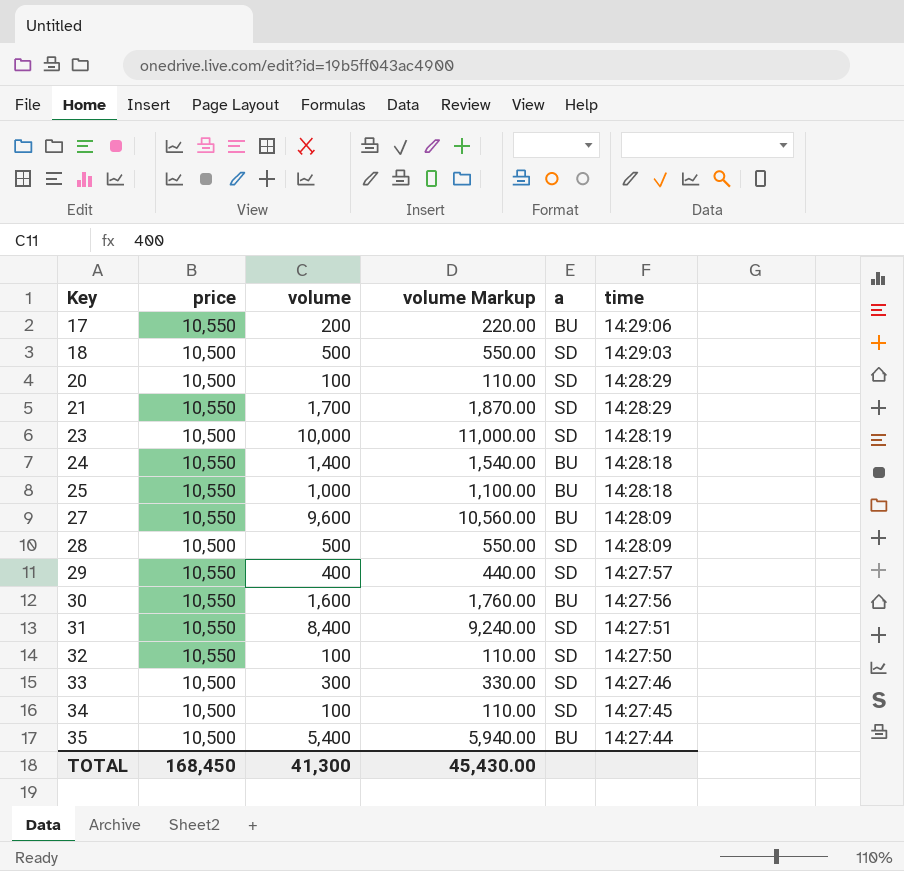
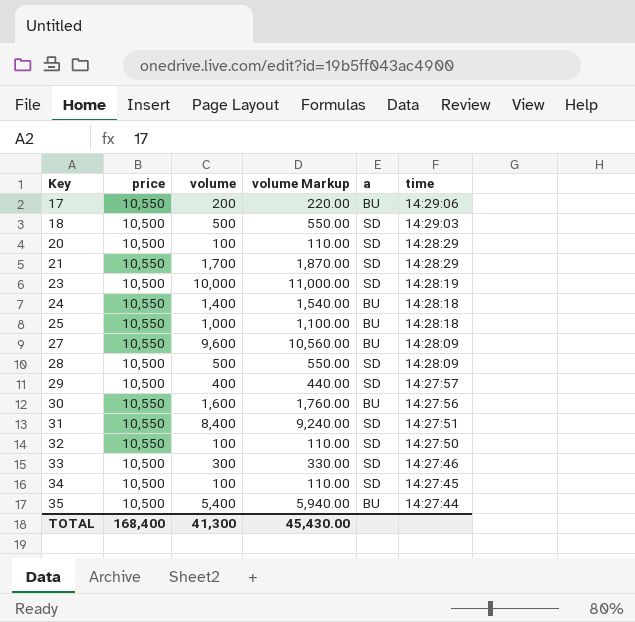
29 | price: 10,550 -> 10,500
TOTAL | price: 168,450 -> 168,400

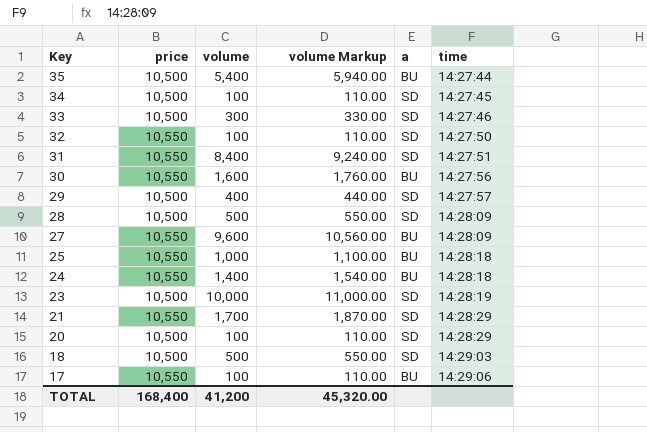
row order: Key ascending -> Key descending
17 | volume: 200 -> 100
17 | volume Markup: 220.00 -> 110.00
TOTAL | volume: 41,300 -> 41,200
TOTAL | volume Markup: 45,430.00 -> 45,320.00

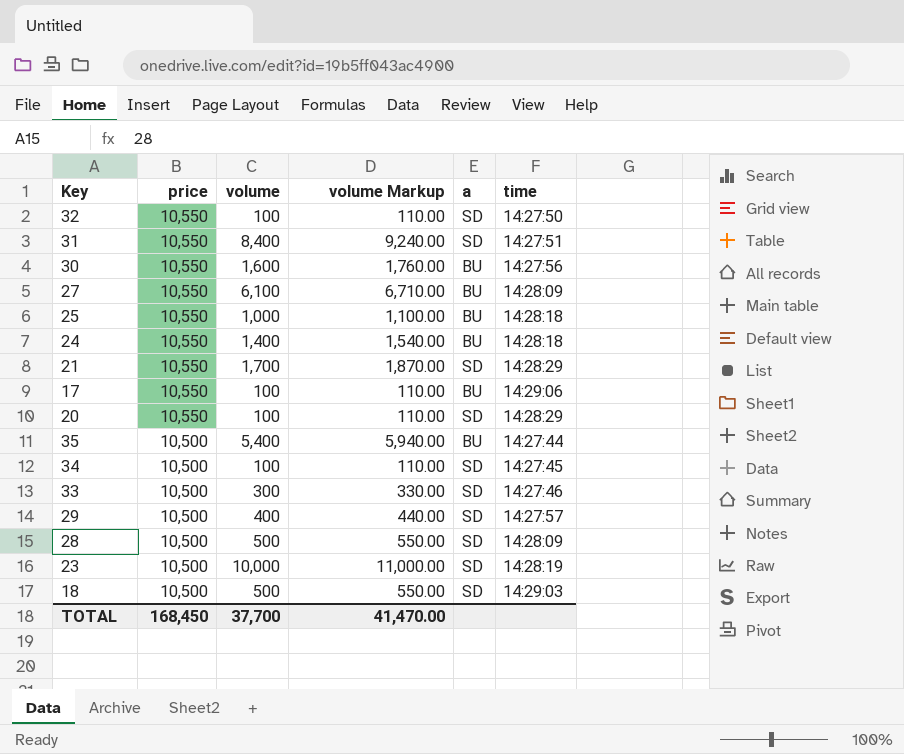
row order: Key descending -> price descending
27 | volume: 9,600 -> 6,100
27 | volume Markup: 10,560.00 -> 6,710.00
20 | price: 10,500 -> 10,550
TOTAL | price: 168,400 -> 168,450
TOTAL | volume: 41,200 -> 37,700
TOTAL | volume Markup: 45,320.00 -> 41,470.00

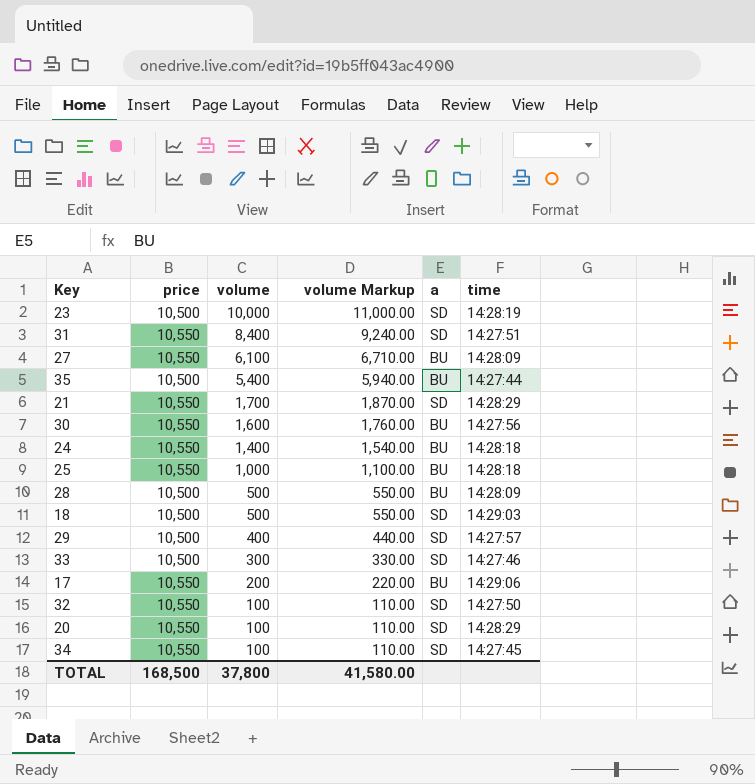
row order: price descending -> volume descending
28 | a: SD -> BU
17 | volume: 100 -> 200
17 | volume Markup: 110.00 -> 220.00
34 | price: 10,500 -> 10,550
TOTAL | price: 168,450 -> 168,500
TOTAL | volume: 37,700 -> 37,800
TOTAL | volume Markup: 41,470.00 -> 41,580.00

